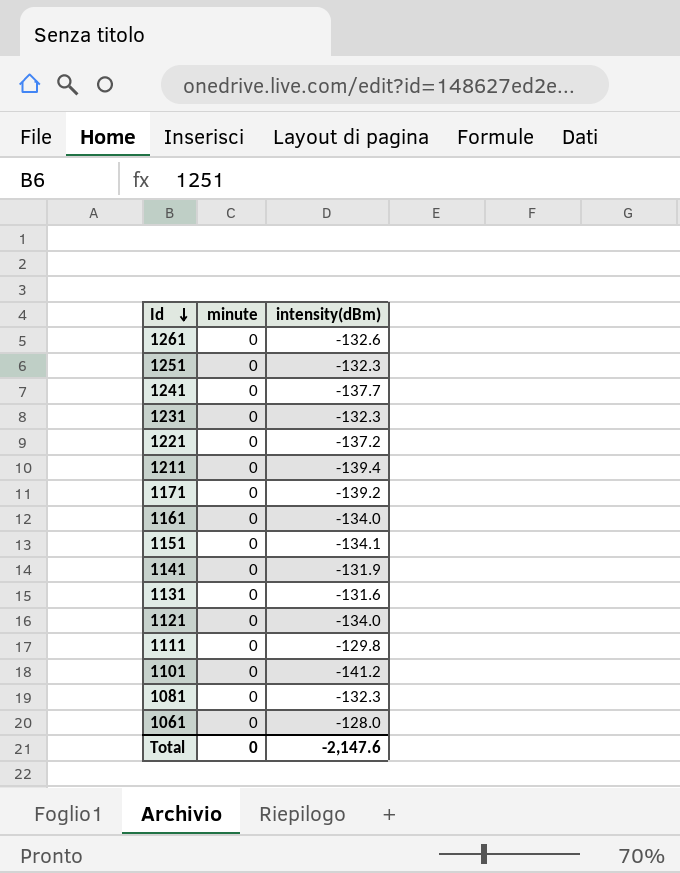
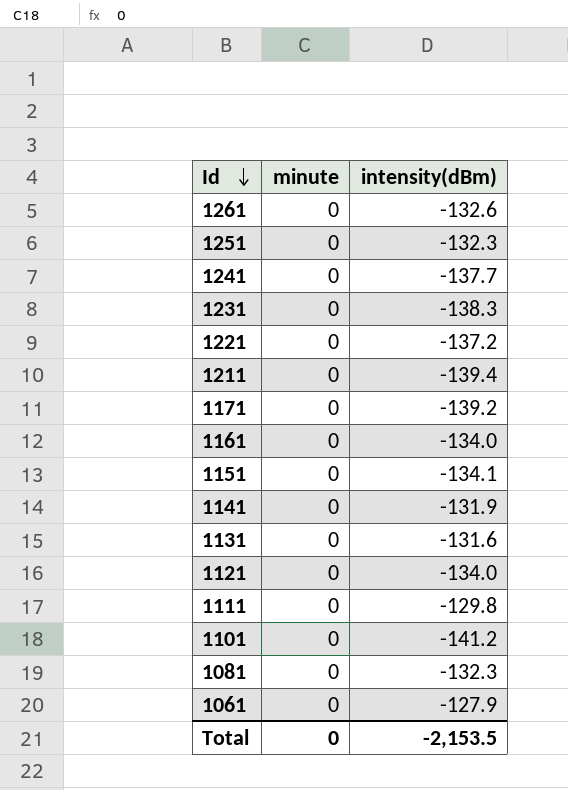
1231 | intensity(dBm): -132.3 -> -138.3
1061 | intensity(dBm): -128.0 -> -127.9
Total | intensity(dBm): -2,147.6 -> -2,153.5

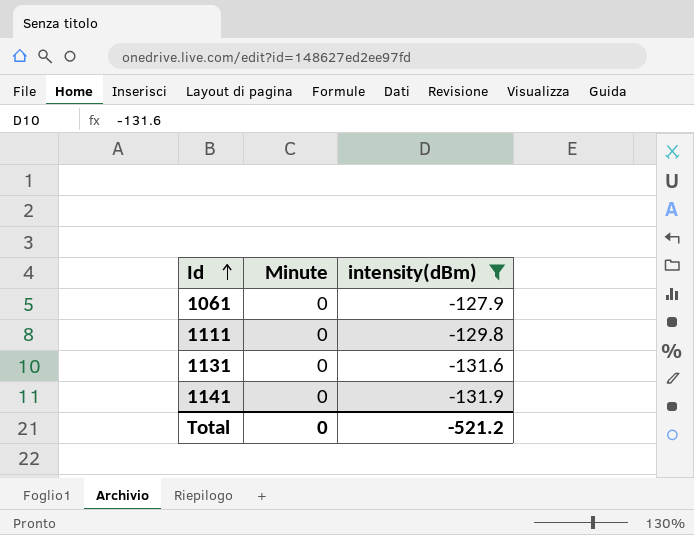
filter: none -> intensity(dBm) >= -131.9
row order: Id descending -> Id ascending
column name: minute -> Minute
Total | intensity(dBm): -2,153.5 -> -521.2

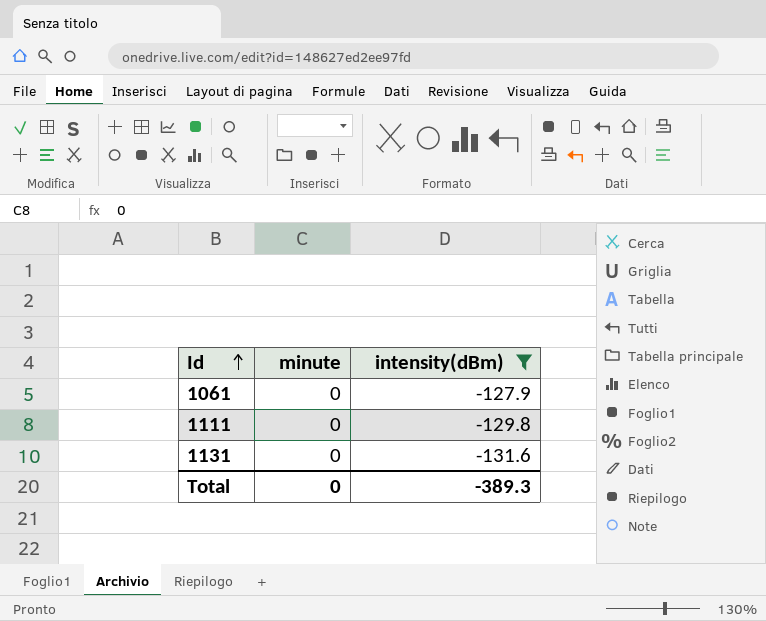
column name: Minute -> minute
row 1141: 0 | -131.9 -> none
Total | intensity(dBm): -521.2 -> -389.3

